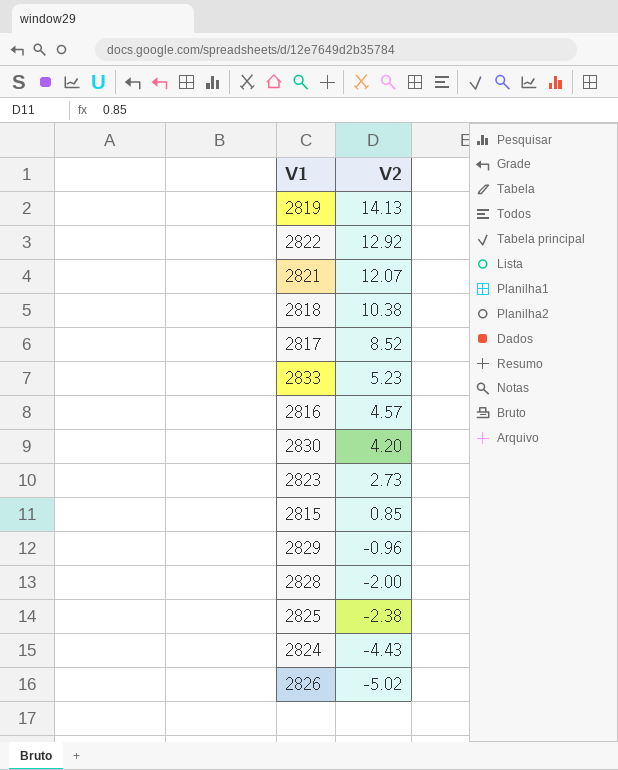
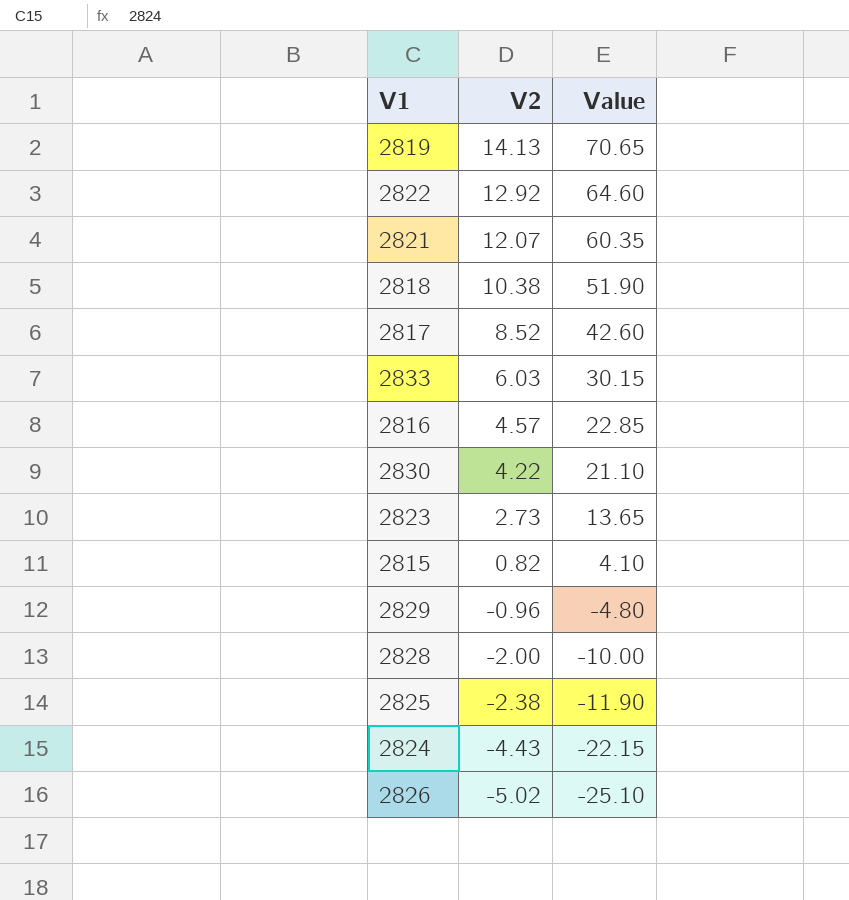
column Value | formula: none -> [V2] * 5
2833 | V2: 5.23 -> 6.03
2830 | V2: 4.20 -> 4.22
2815 | V2: 0.85 -> 0.82

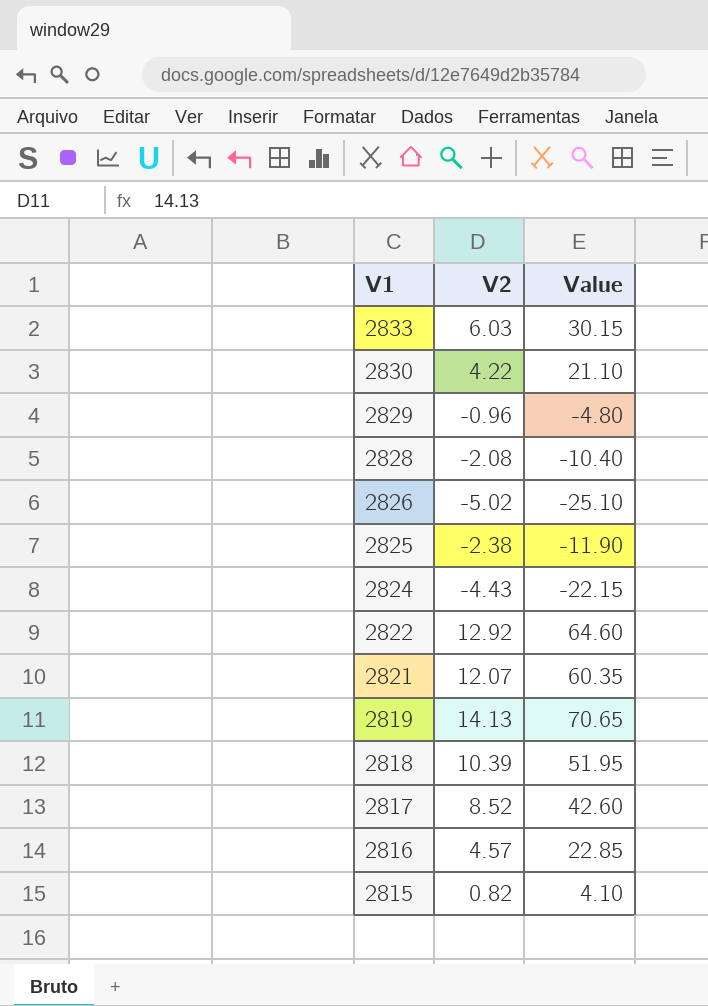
row order: V2 descending -> V1 descending
row 2823: 2.73 | 13.65 -> none
2828 | V2: -2.00 -> -2.08
2828 | Value: -10.00 -> -10.40
2818 | V2: 10.38 -> 10.39
2818 | Value: 51.90 -> 51.95

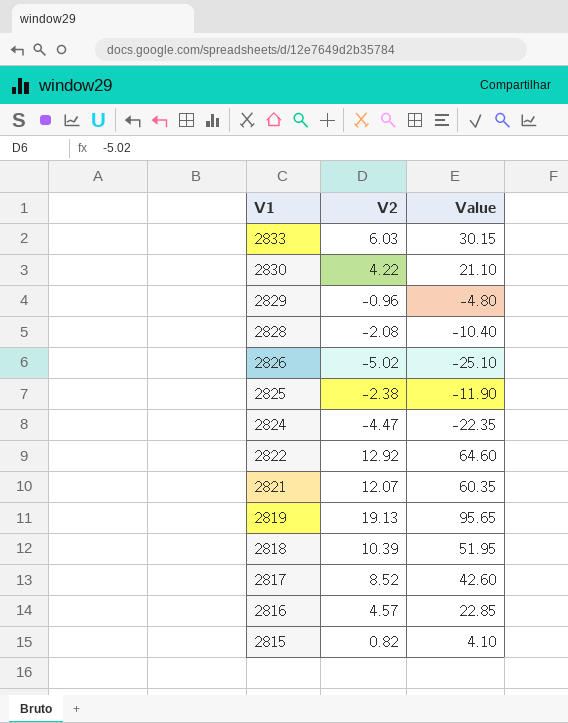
2824 | V2: -4.43 -> -4.47
2824 | Value: -22.15 -> -22.35
2819 | V2: 14.13 -> 19.13
2819 | Value: 70.65 -> 95.65

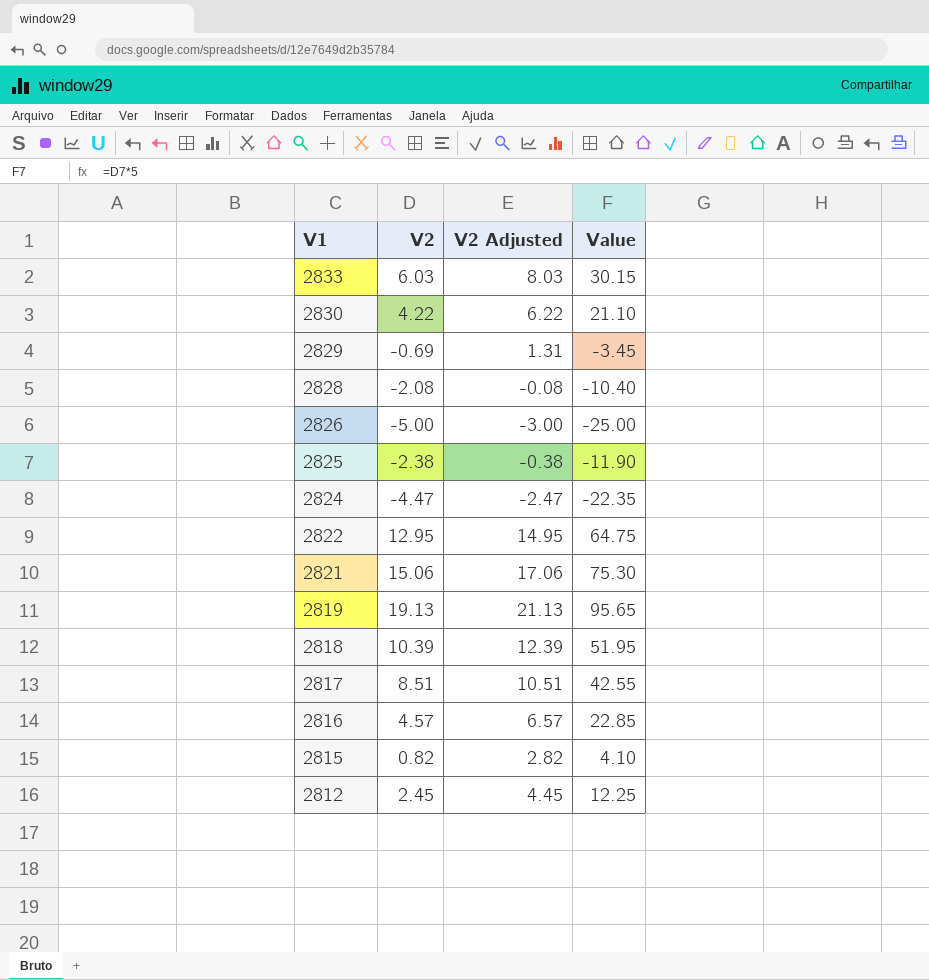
column V2 Adjusted | formula: none -> [V2] + 2
2829 | V2: -0.96 -> -0.69
2829 | Value: -4.80 -> -3.45
2826 | V2: -5.02 -> -5.00
2826 | Value: -25.10 -> -25.00
2822 | V2: 12.92 -> 12.95
2822 | Value: 64.60 -> 64.75
2821 | V2: 12.07 -> 15.06
2821 | Value: 60.35 -> 75.30
2817 | V2: 8.52 -> 8.51
2817 | Value: 42.60 -> 42.55
row 2812: none -> 2.45 | 4.45 | 12.25

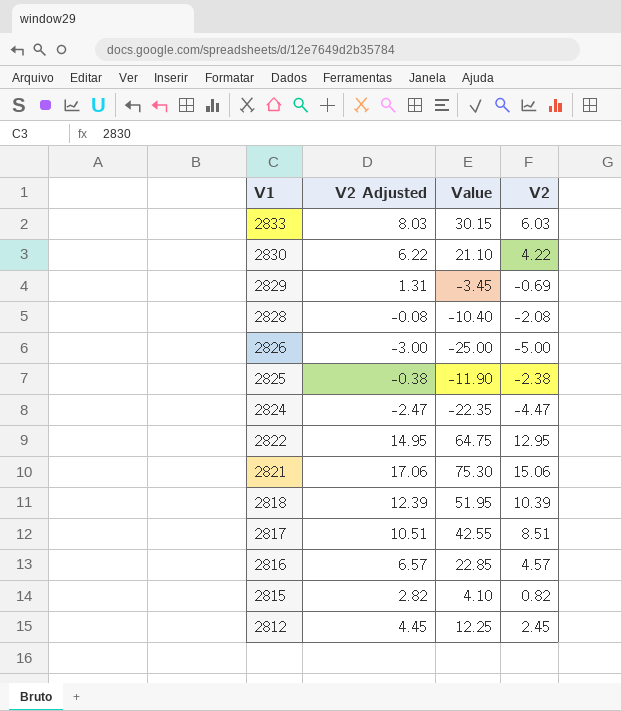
column V2 | position: 2 -> 4
row 2819: 19.13 | 21.13 | 95.65 -> none

